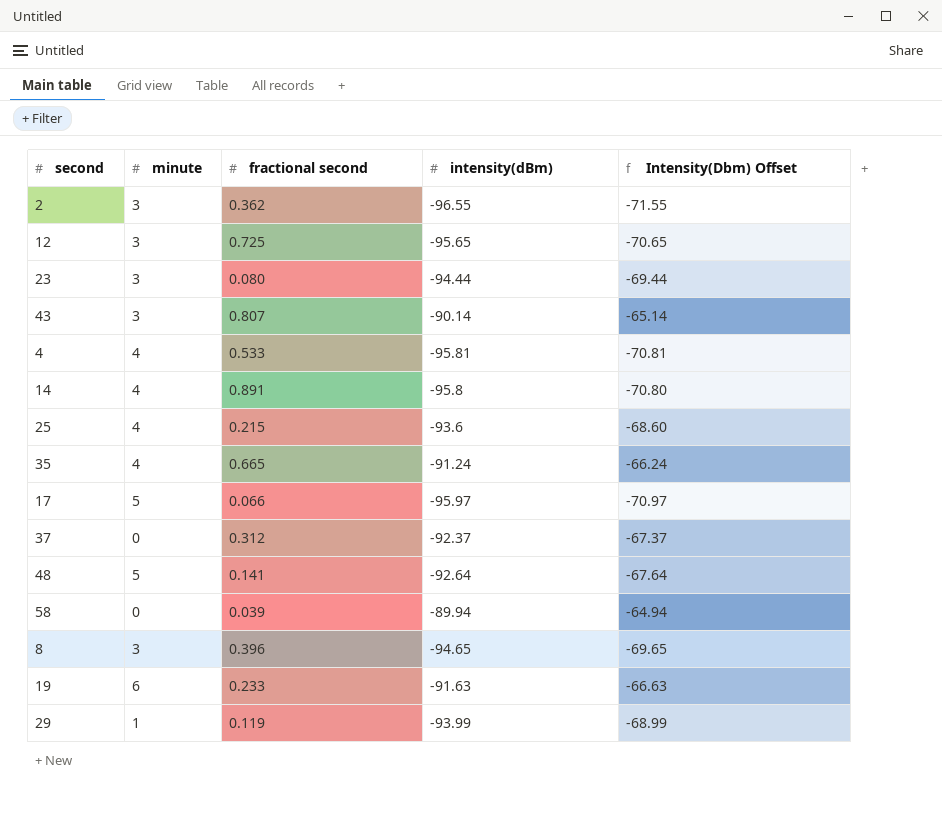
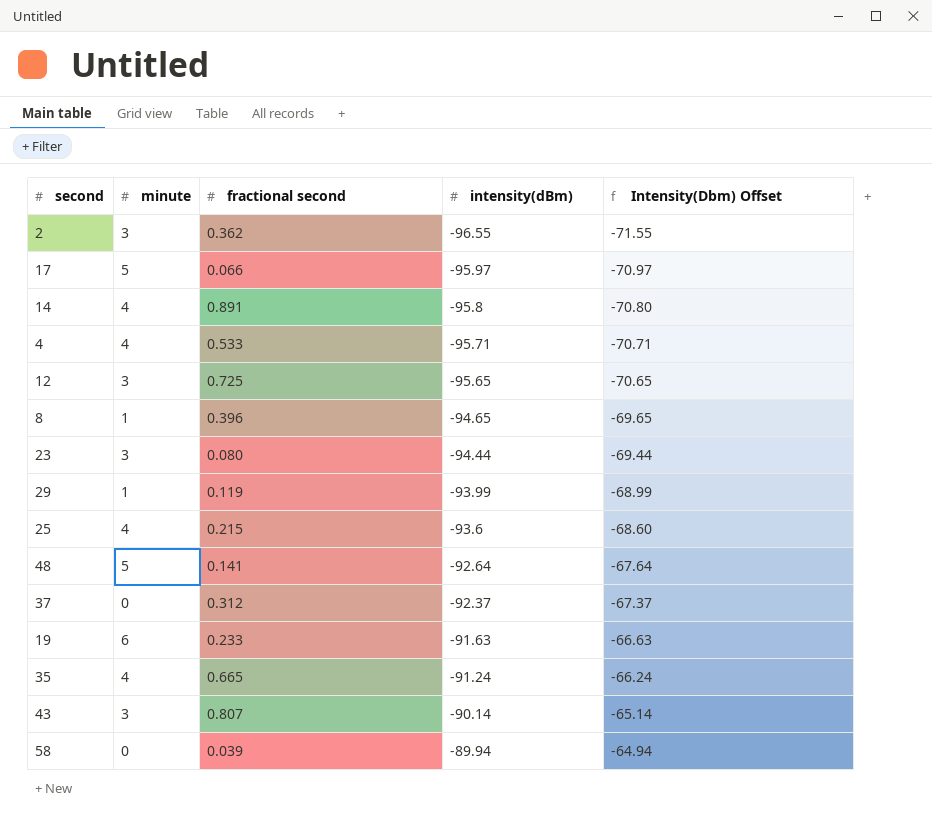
row order: none -> intensity(dBm) ascending
4 | intensity(dBm): -95.81 -> -95.71
4 | Intensity(Dbm) Offset: -70.81 -> -70.71
8 | minute: 3 -> 1

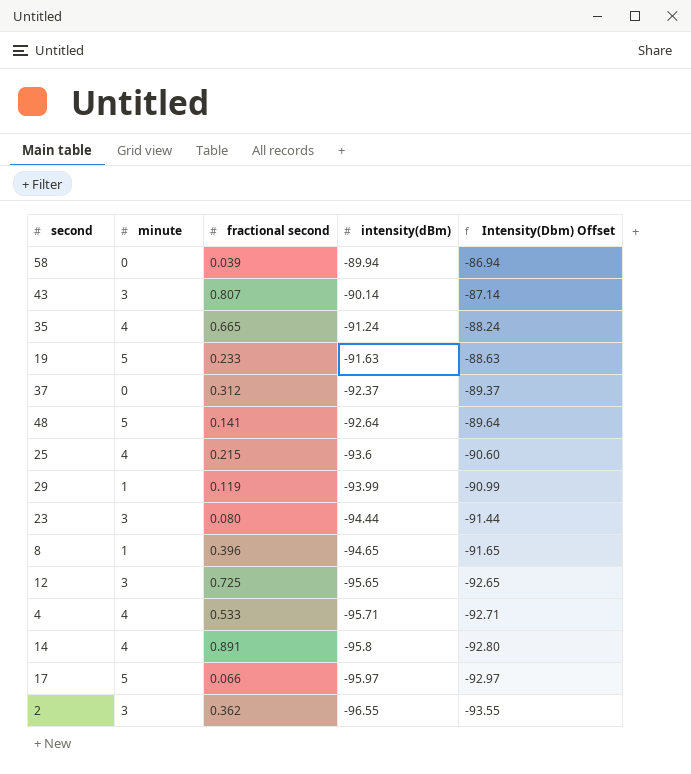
row order: intensity(dBm) ascending -> intensity(dBm) descending
column Intensity(Dbm) Offset | formula: [intensity(dBm)] + 25 -> [intensity(dBm)] + 3
19 | minute: 6 -> 5

